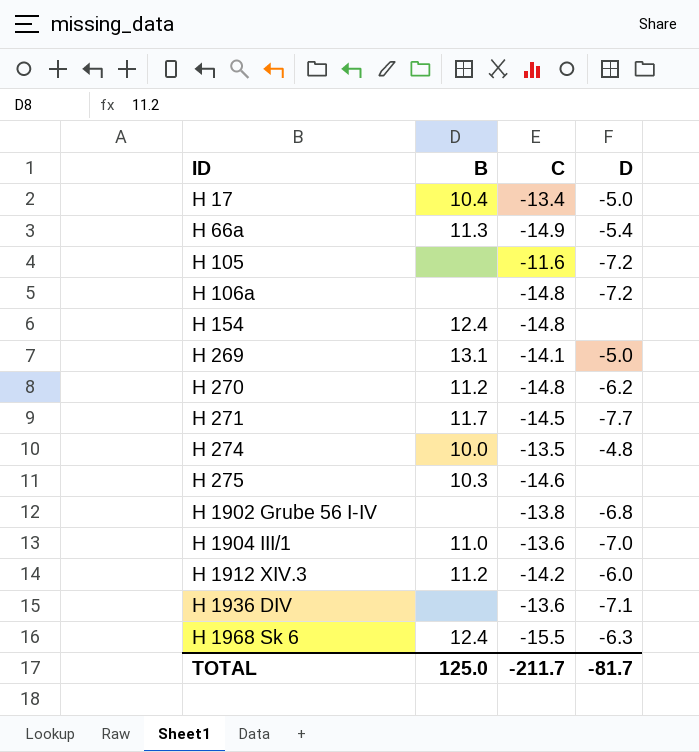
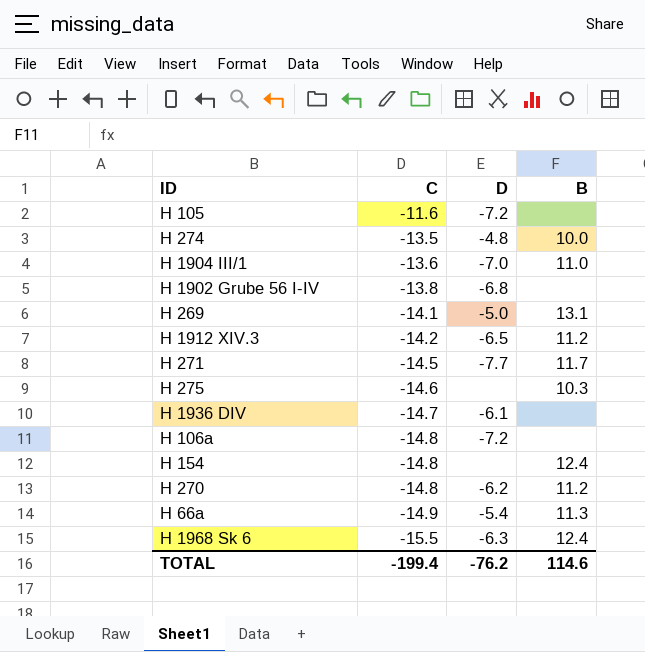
row order: ID ascending -> C descending
column B | position: 2 -> 4
row H 17: 10.4 | -13.4 | -5.0 -> none
H 1912 XIV.3 | D: -6.0 -> -6.5
H 1936 DIV | C: -13.6 -> -14.7
H 1936 DIV | D: -7.1 -> -6.1
TOTAL | C: -211.7 -> -199.4
TOTAL | D: -81.7 -> -76.2
TOTAL | B: 125.0 -> 114.6

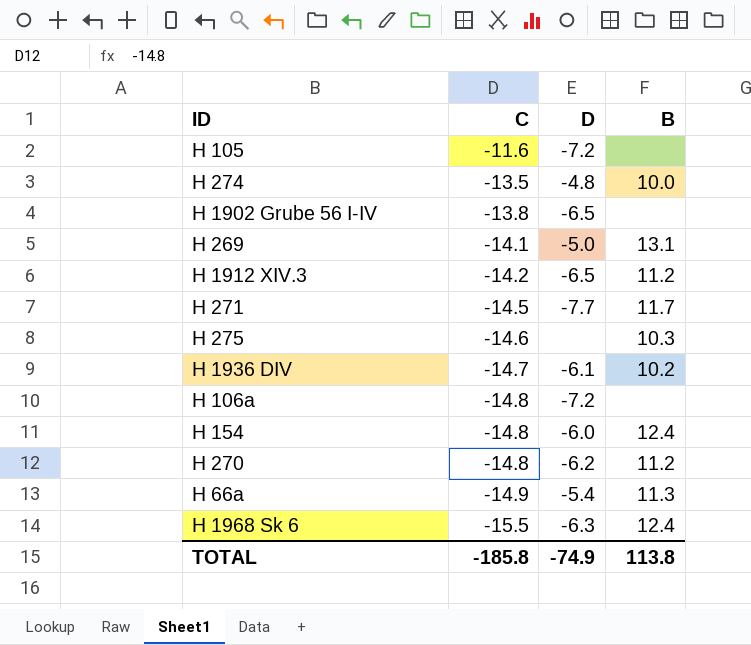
row H 1904 III/1: -13.6 | -7.0 | 11.0 -> none
H 1902 Grube 56 I-IV | D: -6.8 -> -6.5
H 1936 DIV | B: none -> 10.2
H 154 | D: none -> -6.0
TOTAL | C: -199.4 -> -185.8
TOTAL | D: -76.2 -> -74.9
TOTAL | B: 114.6 -> 113.8

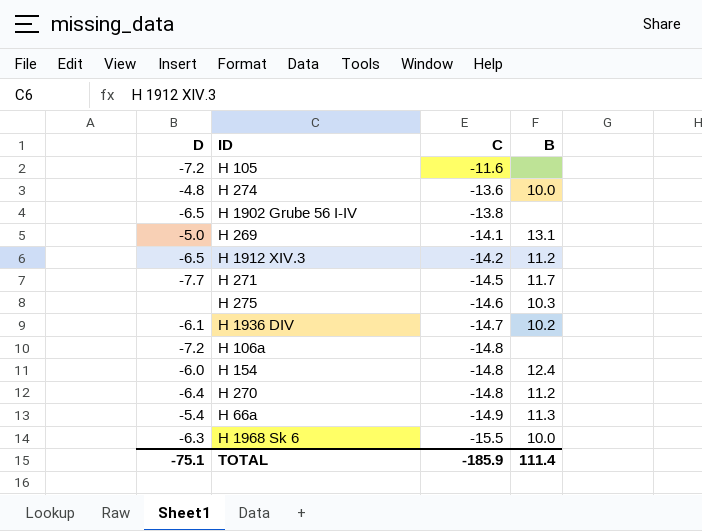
column D | position: 3 -> 1
H 274 | C: -13.5 -> -13.6
H 270 | D: -6.2 -> -6.4
H 1968 Sk 6 | B: 12.4 -> 10.0
TOTAL | D: -74.9 -> -75.1
TOTAL | C: -185.8 -> -185.9
TOTAL | B: 113.8 -> 111.4

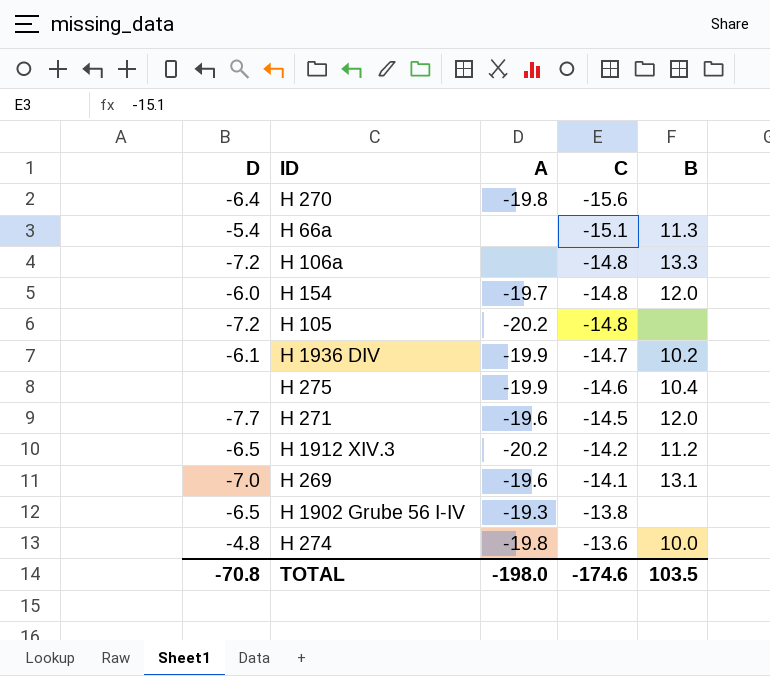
row order: C descending -> C ascending
column A | position: none -> 3
row H 1968 Sk 6: -6.3 | -15.5 | 10.0 -> none
H 270 | C: -14.8 -> -15.6
H 270 | B: 11.2 -> none
H 66a | C: -14.9 -> -15.1
H 106a | B: none -> 13.3
H 154 | B: 12.4 -> 12.0
H 105 | C: -11.6 -> -14.8
H 275 | B: 10.3 -> 10.4
H 271 | B: 11.7 -> 12.0
H 269 | D: -5.0 -> -7.0
TOTAL | D: -75.1 -> -70.8
TOTAL | C: -185.9 -> -174.6
TOTAL | B: 111.4 -> 103.5

